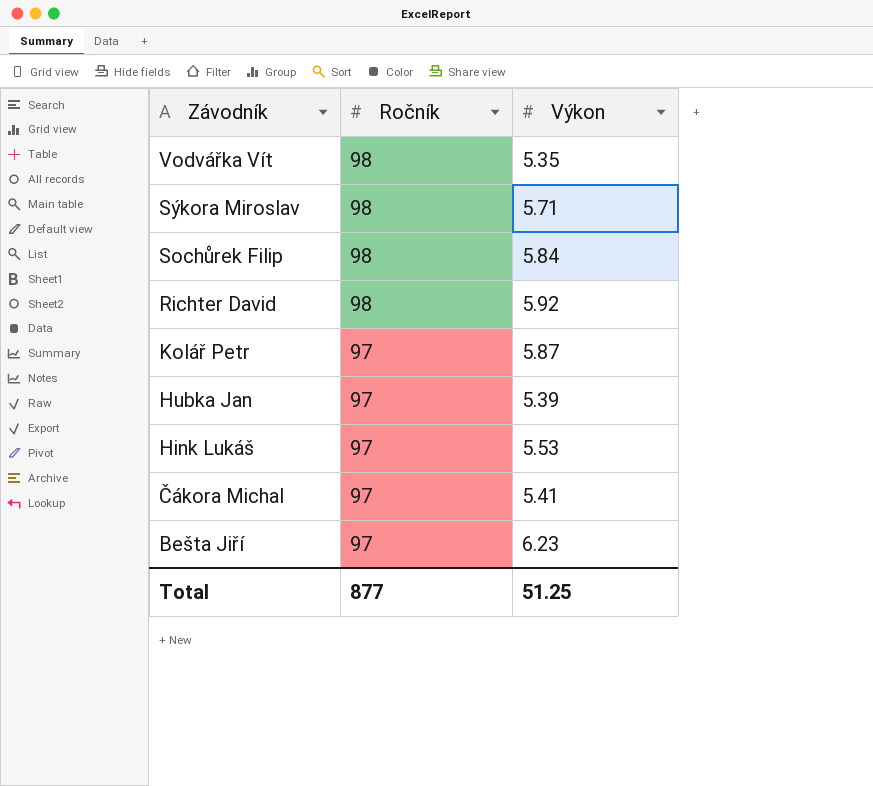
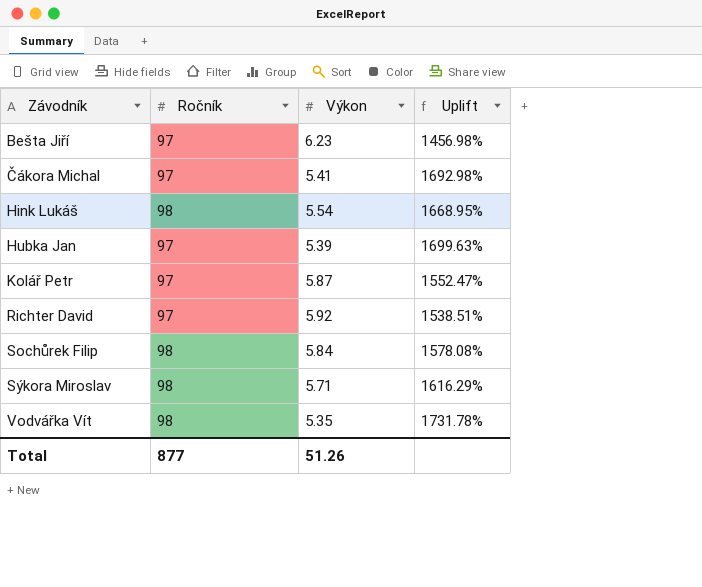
row order: Závodník descending -> Závodník ascending
column Uplift | formula: none -> ([Ročník] - [Výkon]) / [Výkon]
Hink Lukáš | Ročník: 97 -> 98
Hink Lukáš | Výkon: 5.53 -> 5.54
Richter David | Ročník: 98 -> 97
Total | Výkon: 51.25 -> 51.26

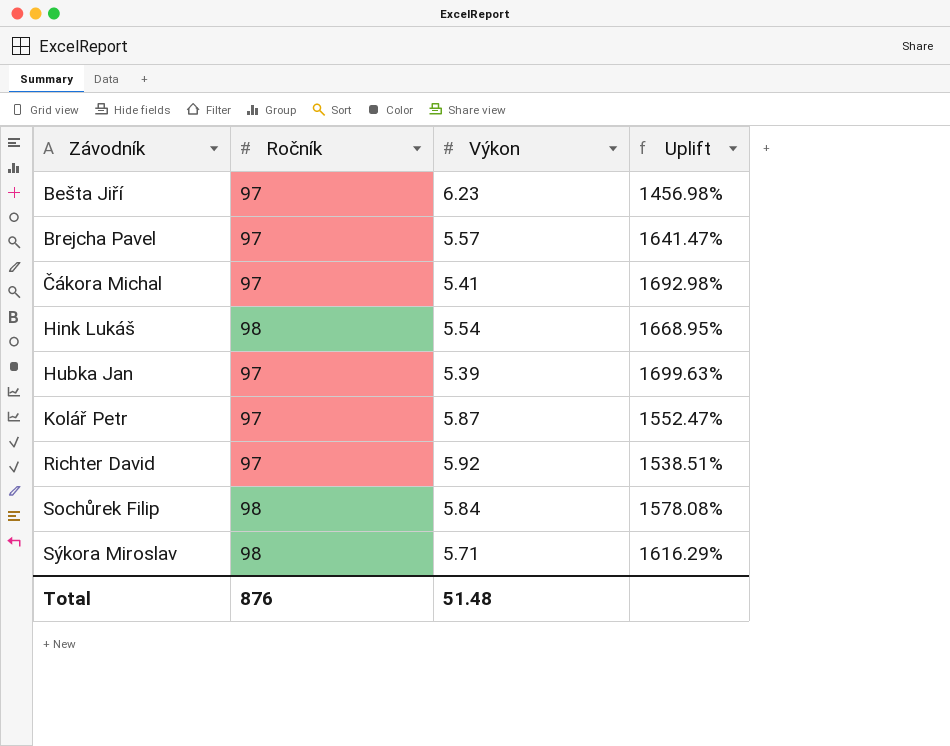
row Vodvářka Vít: 98 | 5.35 | 1731.78% -> none
row Brejcha Pavel: none -> 97 | 5.57 | 1641.47%
Total | Ročník: 877 -> 876
Total | Výkon: 51.26 -> 51.48

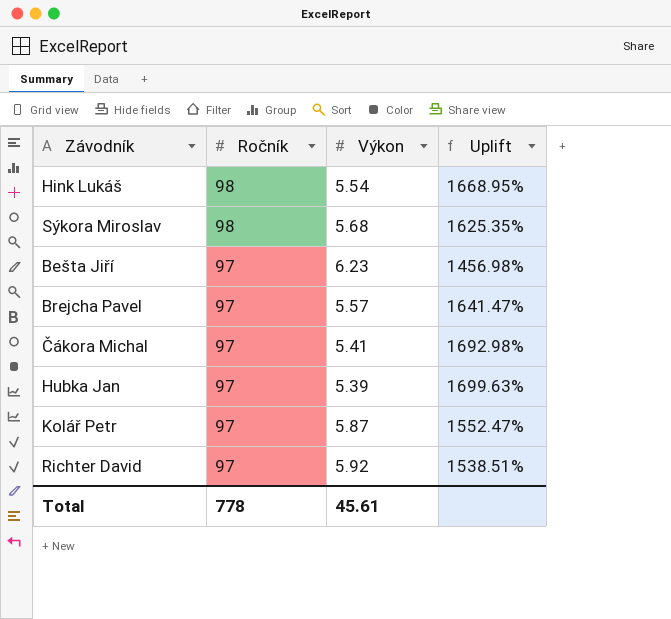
row order: Závodník ascending -> Ročník descending
row Sochůrek Filip: 98 | 5.84 | 1578.08% -> none
Sýkora Miroslav | Výkon: 5.71 -> 5.68
Sýkora Miroslav | Uplift: 1616.29% -> 1625.35%
Total | Ročník: 876 -> 778
Total | Výkon: 51.48 -> 45.61

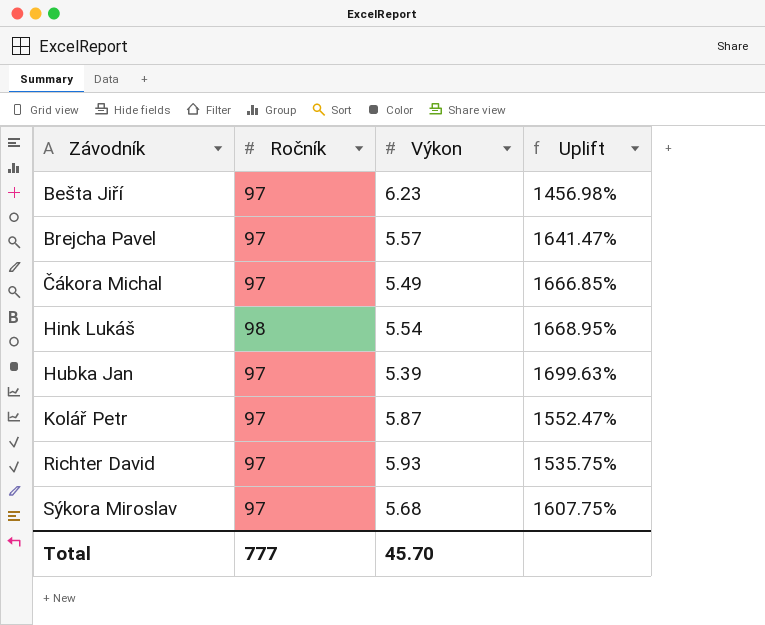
row order: Ročník descending -> Závodník ascending
Čákora Michal | Výkon: 5.41 -> 5.49
Čákora Michal | Uplift: 1692.98% -> 1666.85%
Richter David | Výkon: 5.92 -> 5.93
Richter David | Uplift: 1538.51% -> 1535.75%
Sýkora Miroslav | Ročník: 98 -> 97
Sýkora Miroslav | Uplift: 1625.35% -> 1607.75%
Total | Ročník: 778 -> 777
Total | Výkon: 45.61 -> 45.70

